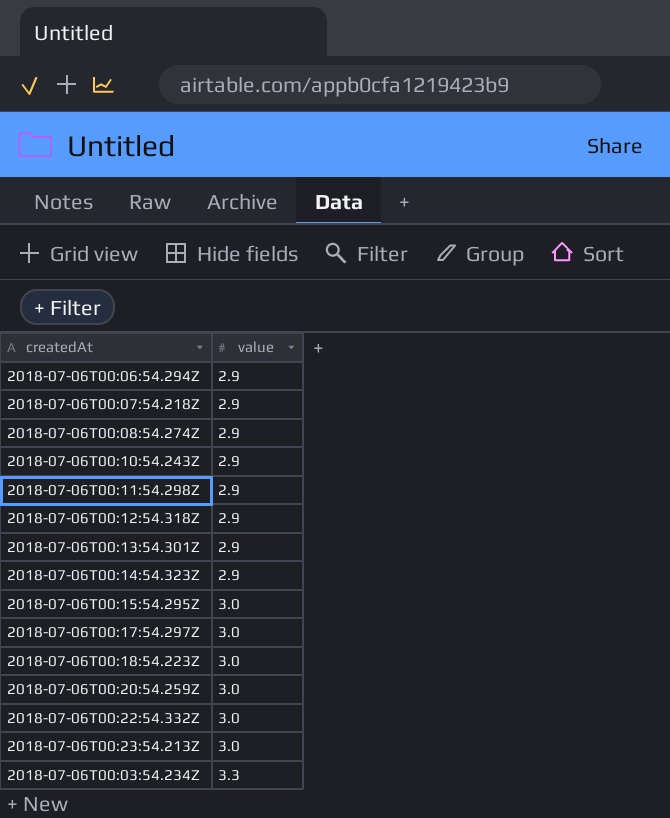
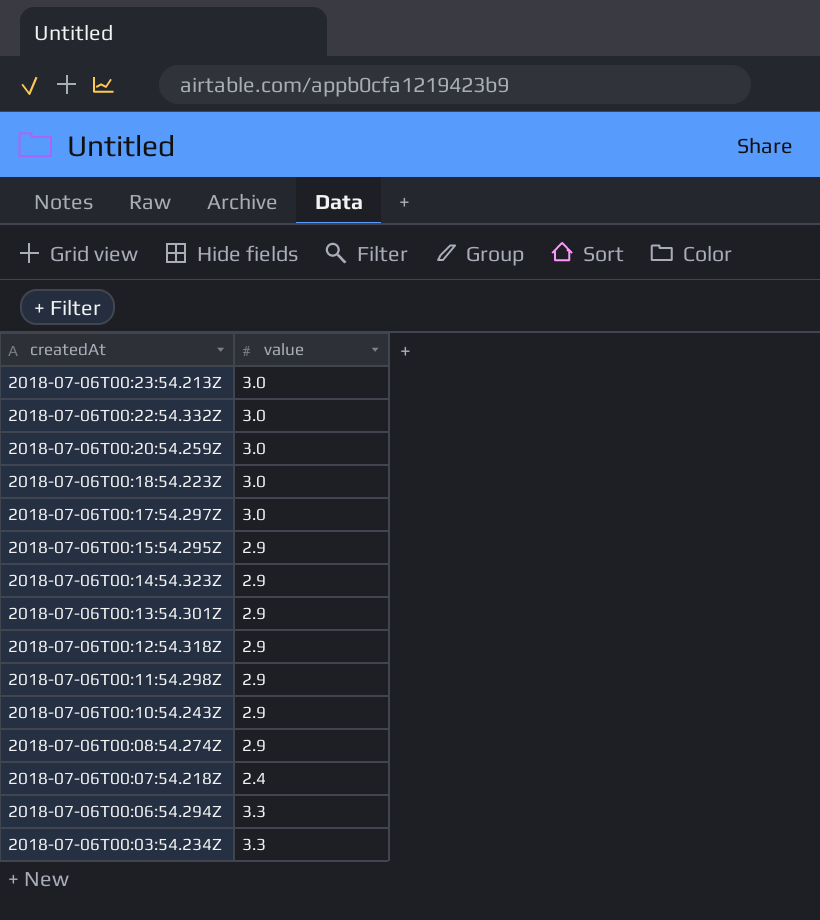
row order: value ascending -> createdAt descending
2018-07-06T00:15:54.295Z | value: 3.0 -> 2.9
2018-07-06T00:07:54.218Z | value: 2.9 -> 2.4
2018-07-06T00:06:54.294Z | value: 2.9 -> 3.3

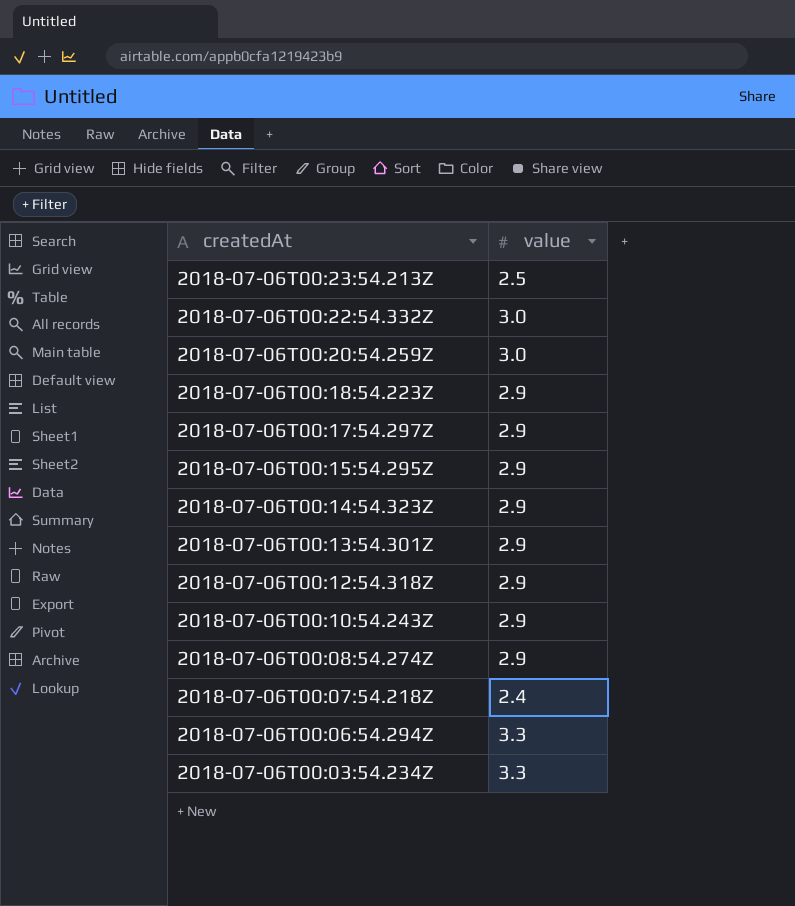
row 2018-07-06T00:11:54.298Z: 2.9 -> none
2018-07-06T00:23:54.213Z | value: 3.0 -> 2.5
2018-07-06T00:18:54.223Z | value: 3.0 -> 2.9
2018-07-06T00:17:54.297Z | value: 3.0 -> 2.9

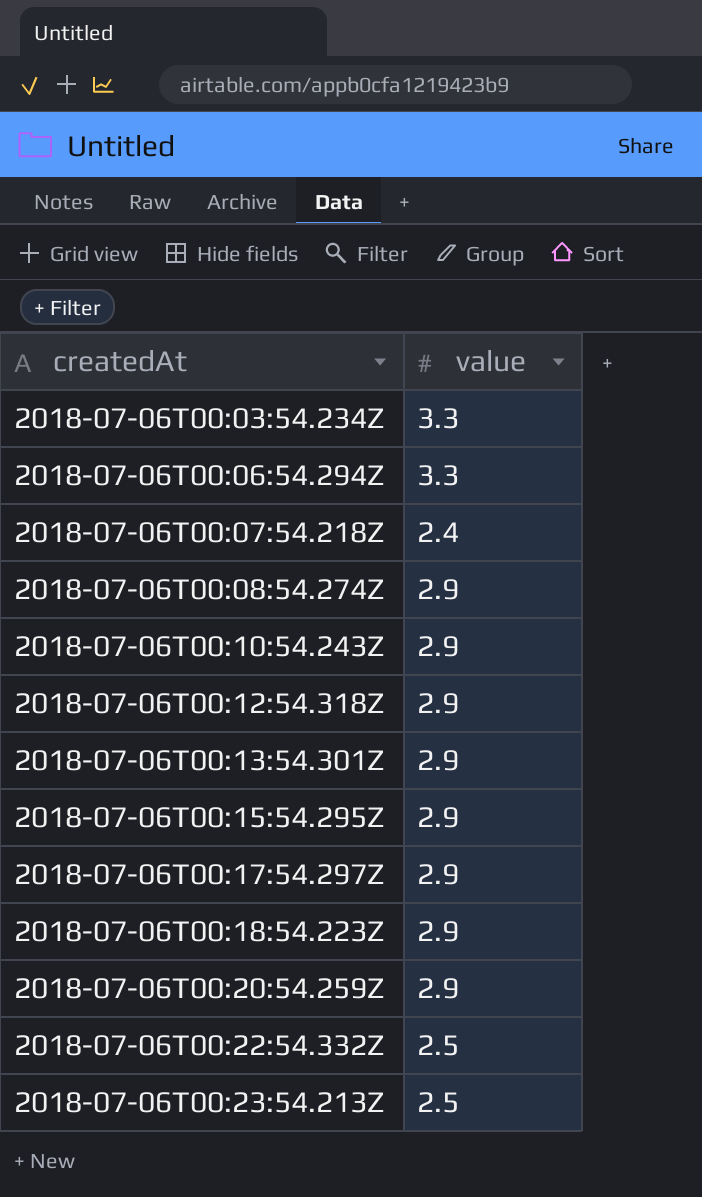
row order: createdAt descending -> createdAt ascending
row 2018-07-06T00:14:54.323Z: 2.9 -> none
2018-07-06T00:20:54.259Z | value: 3.0 -> 2.9
2018-07-06T00:22:54.332Z | value: 3.0 -> 2.5

